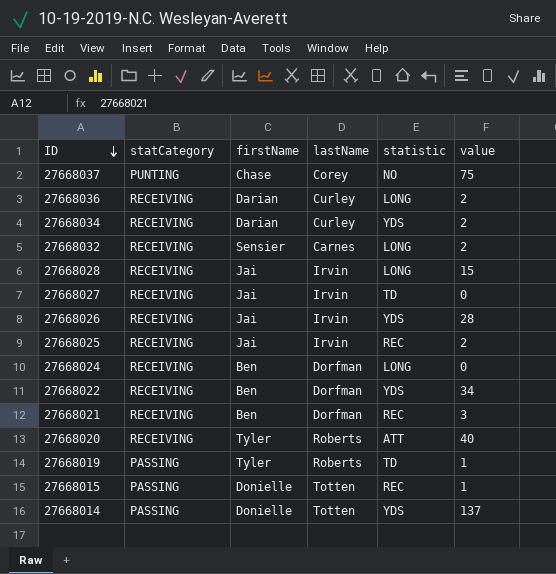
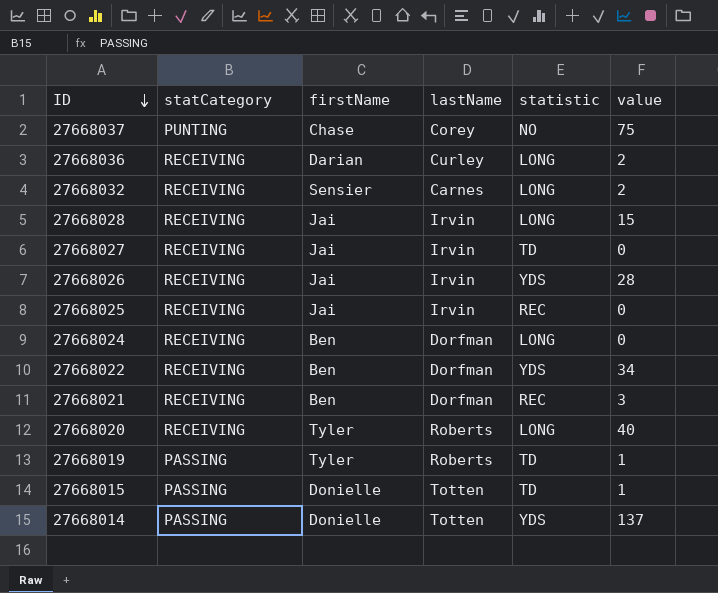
row 27668034: RECEIVING | Darian | Curley | YDS | 2 -> none
27668025 | value: 2 -> 0
27668020 | statistic: ATT -> LONG
27668015 | statistic: REC -> TD

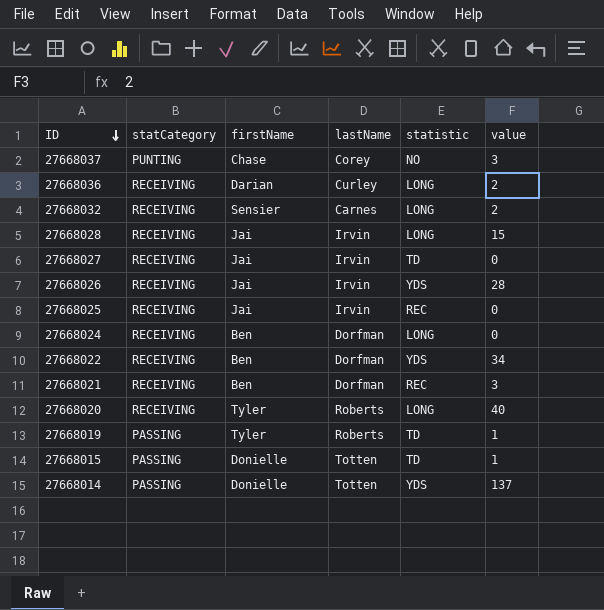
27668037 | value: 75 -> 3

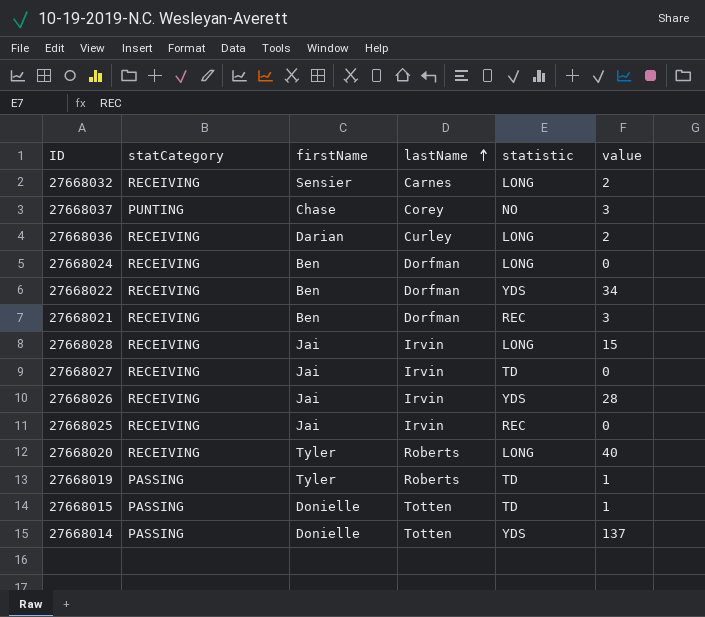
row order: ID descending -> lastName ascending

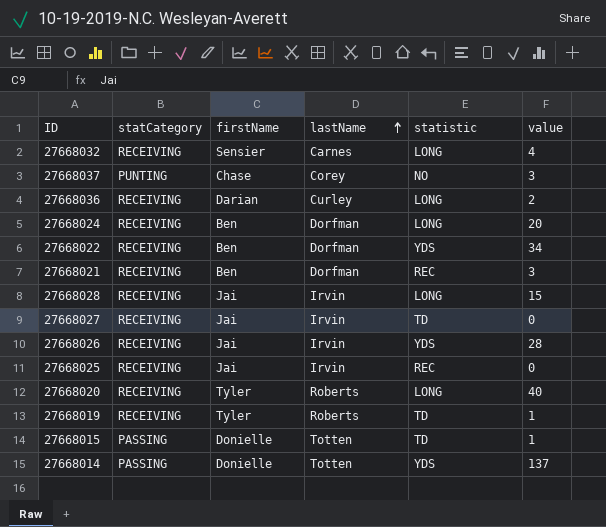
27668032 | value: 2 -> 4
27668024 | value: 0 -> 20
27668019 | statCategory: PASSING -> RECEIVING

